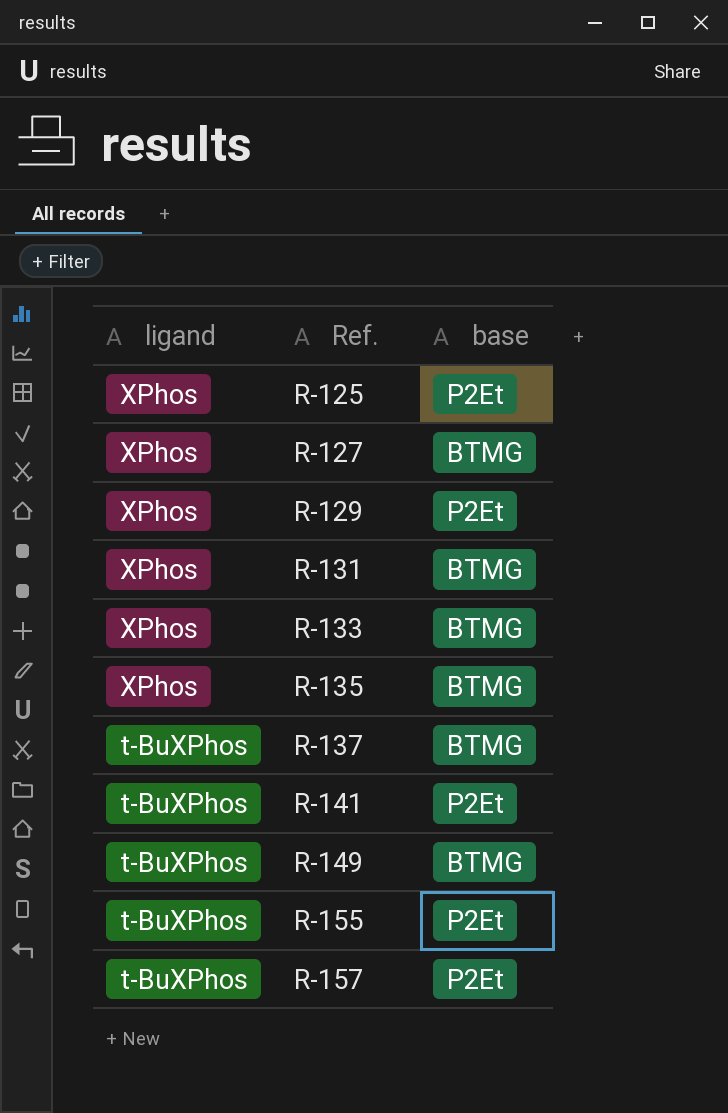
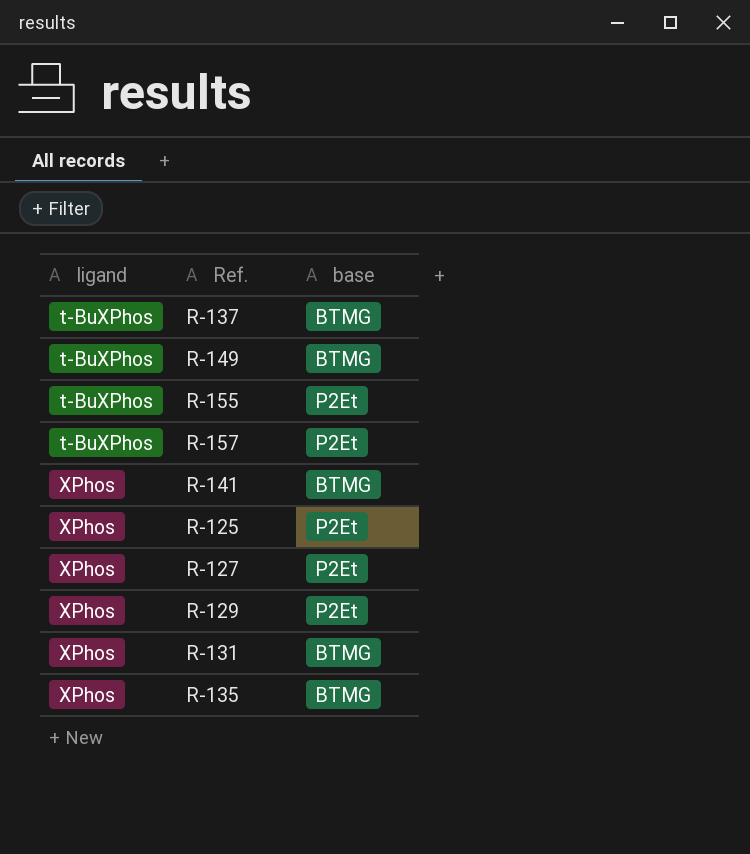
row order: ligand descending -> ligand ascending
row R-133: XPhos | BTMG -> none
R-141 | ligand: t-BuXPhos -> XPhos
R-141 | base: P2Et -> BTMG
R-127 | base: BTMG -> P2Et

